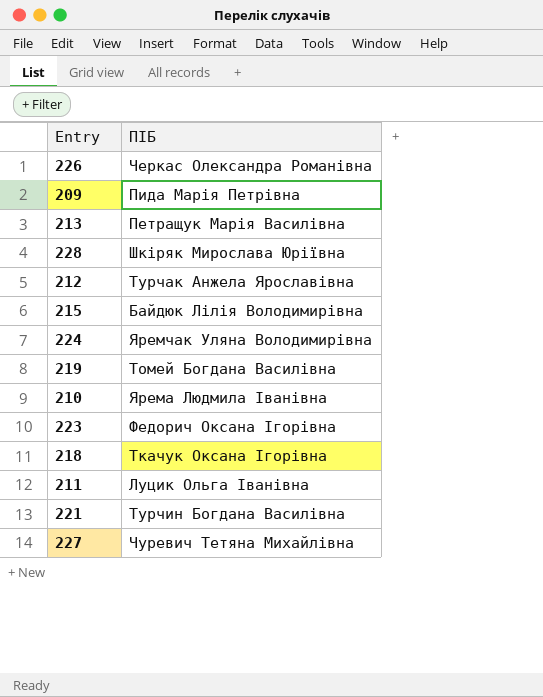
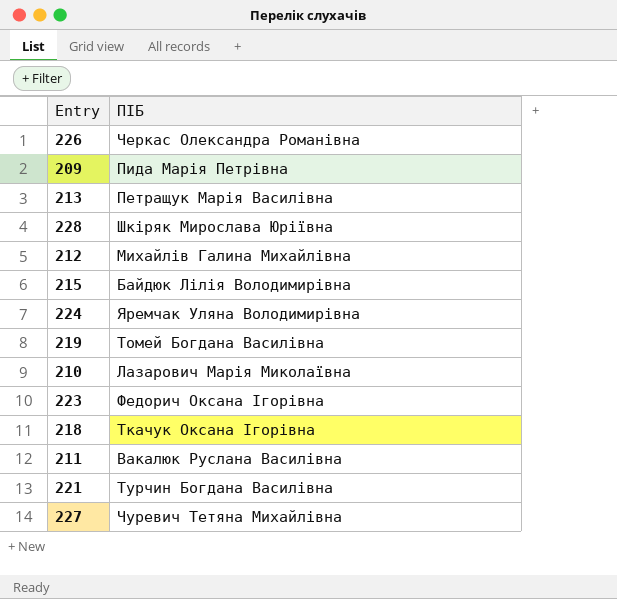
212 | ПІБ: Турчак Анжела Ярославівна -> Михайлів Галина Михайлівна
210 | ПІБ: Ярема Людмила Іванівна -> Лазарович Марія Миколаївна
211 | ПІБ: Луцик Ольга Іванівна -> Вакалюк Руслана Василівна

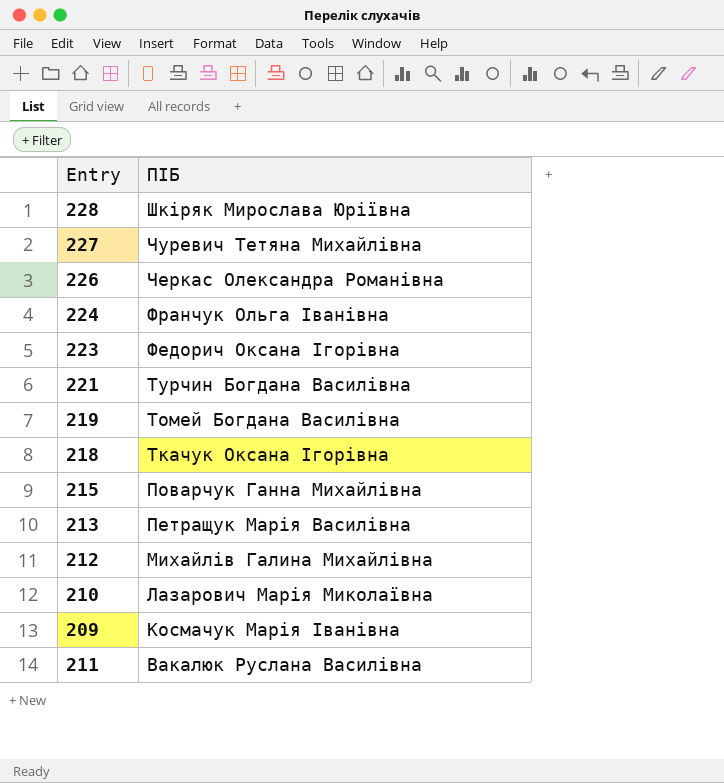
row order: none -> ПІБ descending
224 | ПІБ: Яремчак Уляна Володимирівна -> Франчук Ольга Іванівна
215 | ПІБ: Байдюк Лілія Володимирівна -> Поварчук Ганна Михайлівна
209 | ПІБ: Пида Марія Петрівна -> Космачук Марія Іванівна

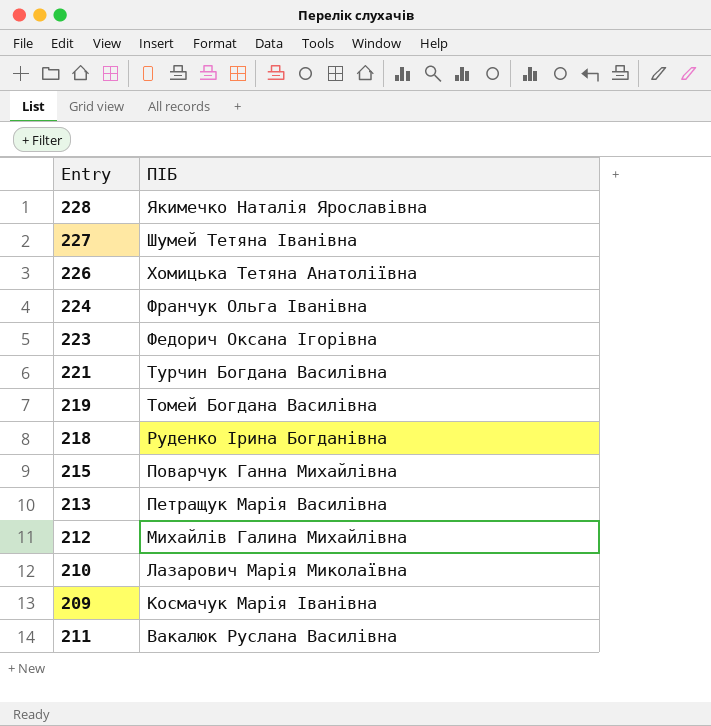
228 | ПІБ: Шкіряк Мирослава Юріївна -> Якимечко Наталія Ярославівна
227 | ПІБ: Чуревич Тетяна Михайлівна -> Шумей Тетяна Іванівна
226 | ПІБ: Черкас Олександра Романівна -> Хомицька Тетяна Анатоліївна
218 | ПІБ: Ткачук Оксана Ігорівна -> Руденко Ірина Богданівна

